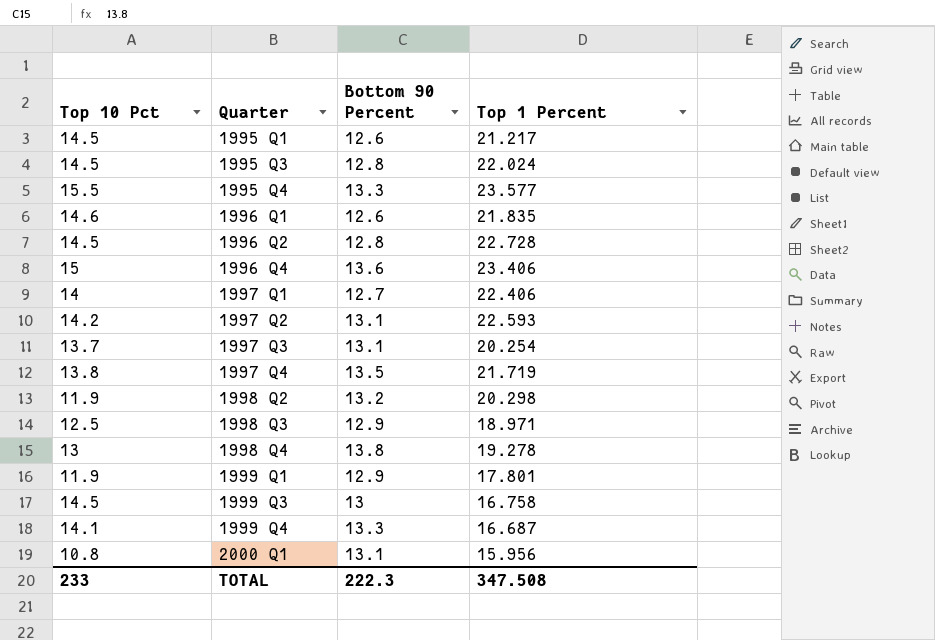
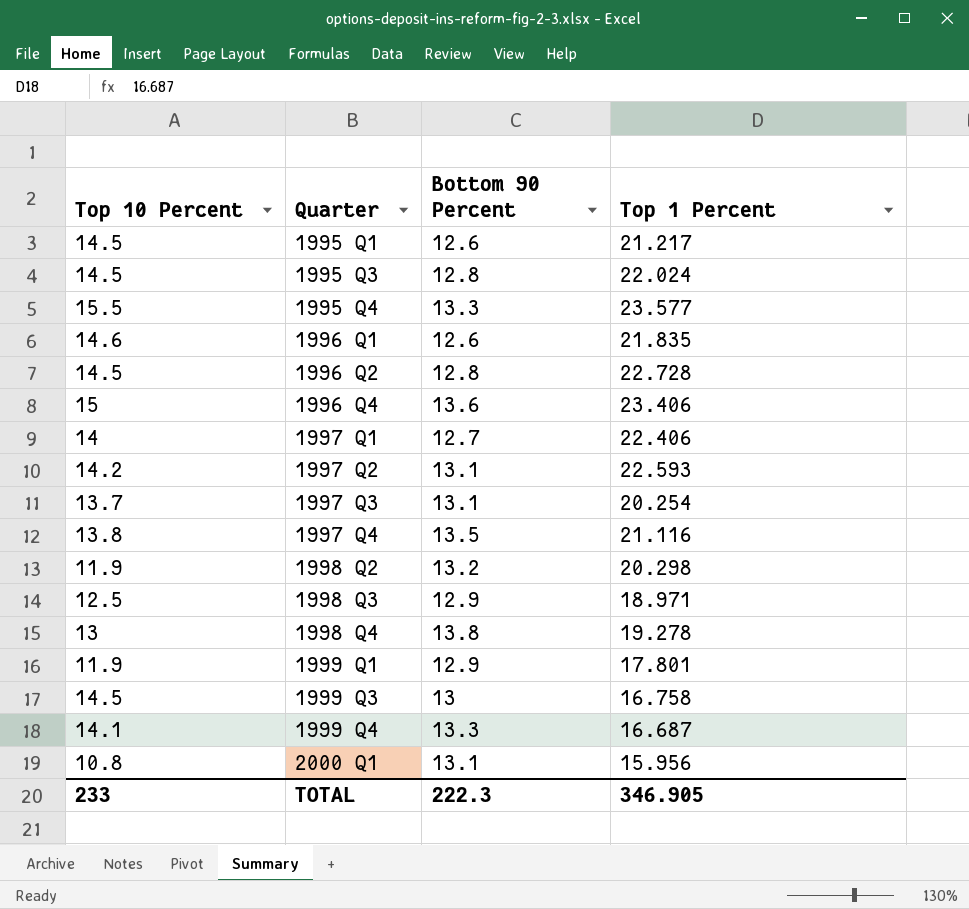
column name: Top 10 Pct -> Top 10 Percent
1997 Q4 | Top 1 Percent: 21.719 -> 21.116
TOTAL | Top 1 Percent: 347.508 -> 346.905

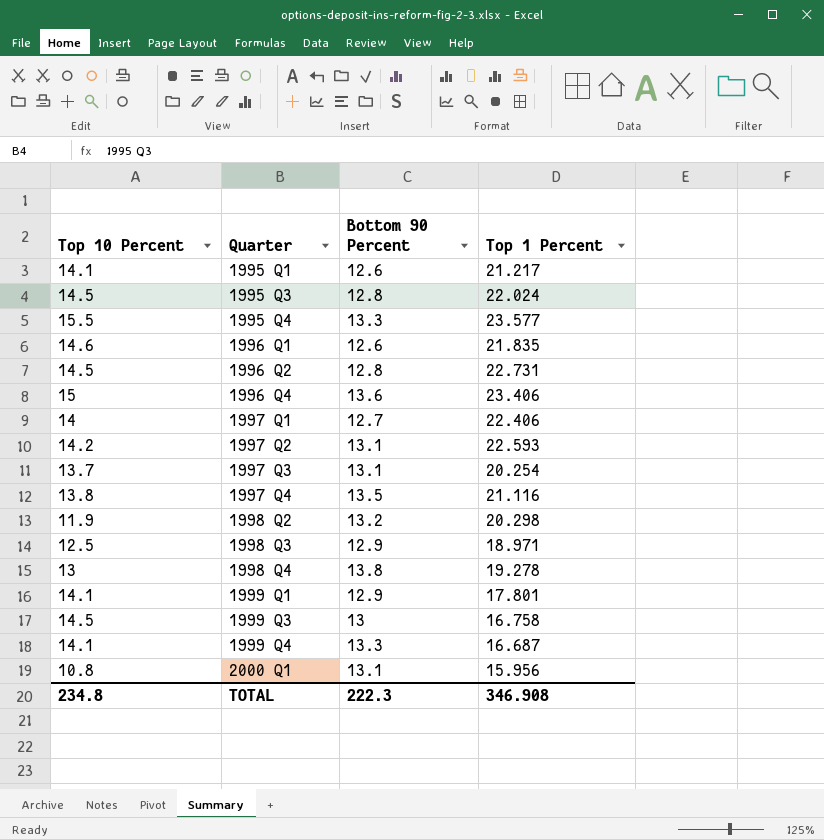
1995 Q1 | Top 10 Percent: 14.5 -> 14.1
1996 Q2 | Top 1 Percent: 22.728 -> 22.731
1999 Q1 | Top 10 Percent: 11.9 -> 14.1
TOTAL | Top 10 Percent: 233 -> 234.8
TOTAL | Top 1 Percent: 346.905 -> 346.908

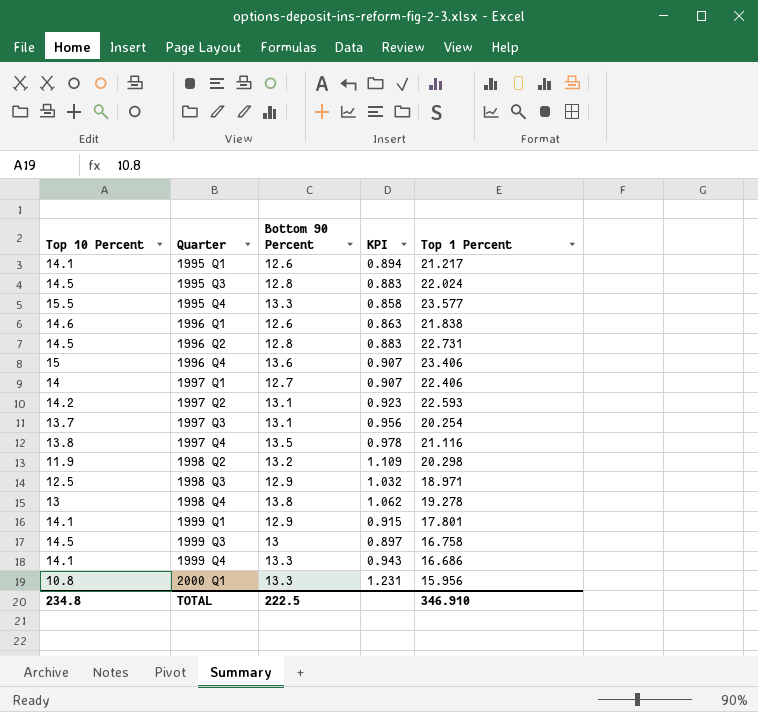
column KPI | formula: none -> [Bottom 90 Percent] / [Top 10 Percent]
1996 Q1 | Top 1 Percent: 21.835 -> 21.838
1999 Q4 | Top 1 Percent: 16.687 -> 16.686
2000 Q1 | Bottom 90 Percent: 13.1 -> 13.3
TOTAL | Bottom 90 Percent: 222.3 -> 222.5
TOTAL | Top 1 Percent: 346.908 -> 346.910

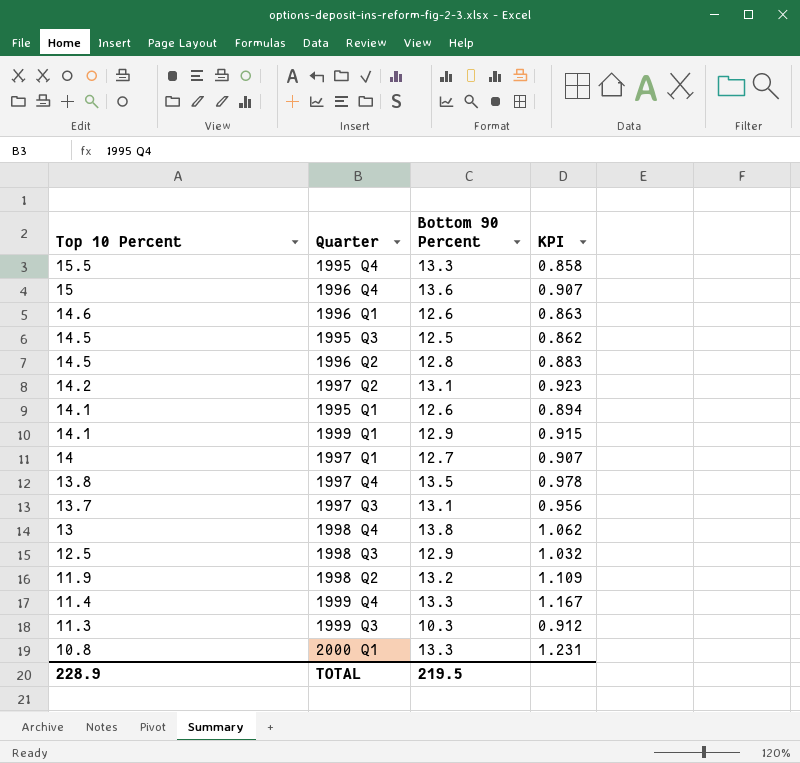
row order: Quarter ascending -> Top 10 Percent descending
column Top 1 Percent | position: 5 -> none
1995 Q3 | Bottom 90 Percent: 12.8 -> 12.5
1995 Q3 | KPI: 0.883 -> 0.862
1999 Q4 | Top 10 Percent: 14.1 -> 11.4
1999 Q4 | KPI: 0.943 -> 1.167
1999 Q3 | Top 10 Percent: 14.5 -> 11.3
1999 Q3 | Bottom 90 Percent: 13 -> 10.3
1999 Q3 | KPI: 0.897 -> 0.912
TOTAL | Top 10 Percent: 234.8 -> 228.9
TOTAL | Bottom 90 Percent: 222.5 -> 219.5

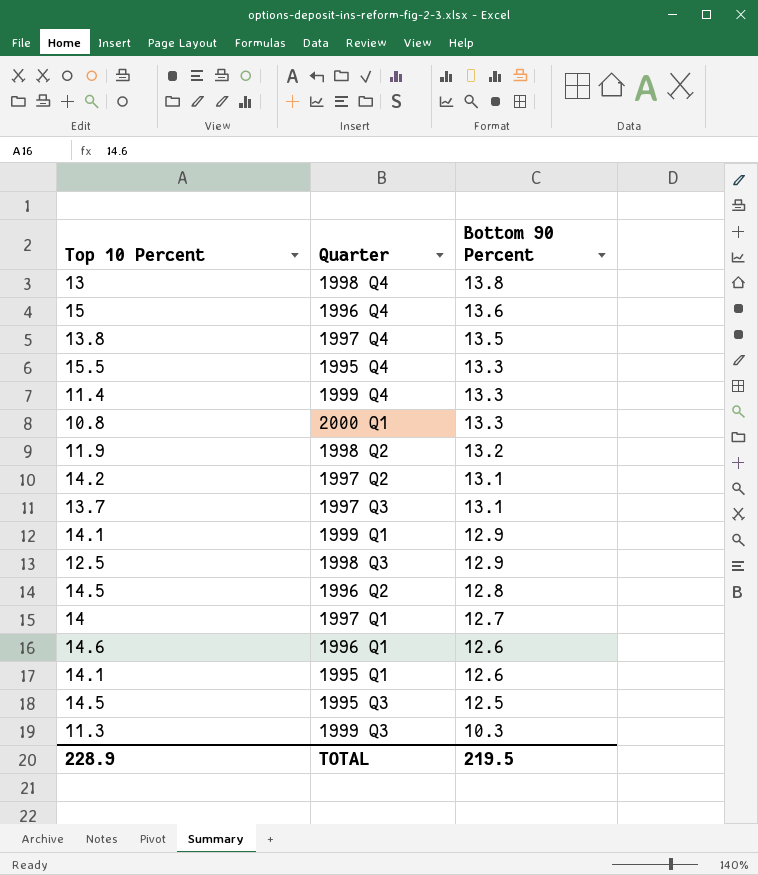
row order: Top 10 Percent descending -> Bottom 90 Percent descending
column KPI | formula: [Bottom 90 Percent] / [Top 10 Percent] -> none

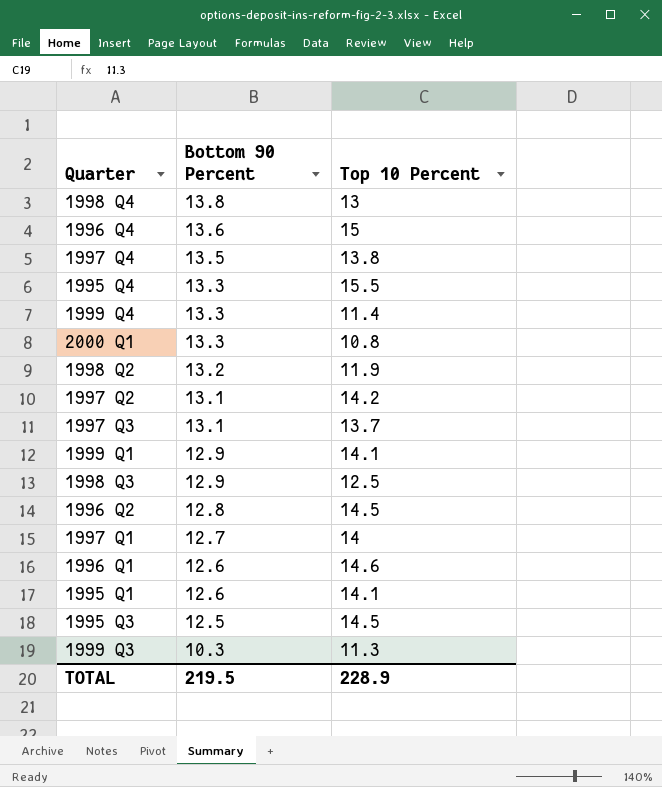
column Top 10 Percent | position: 1 -> 3

